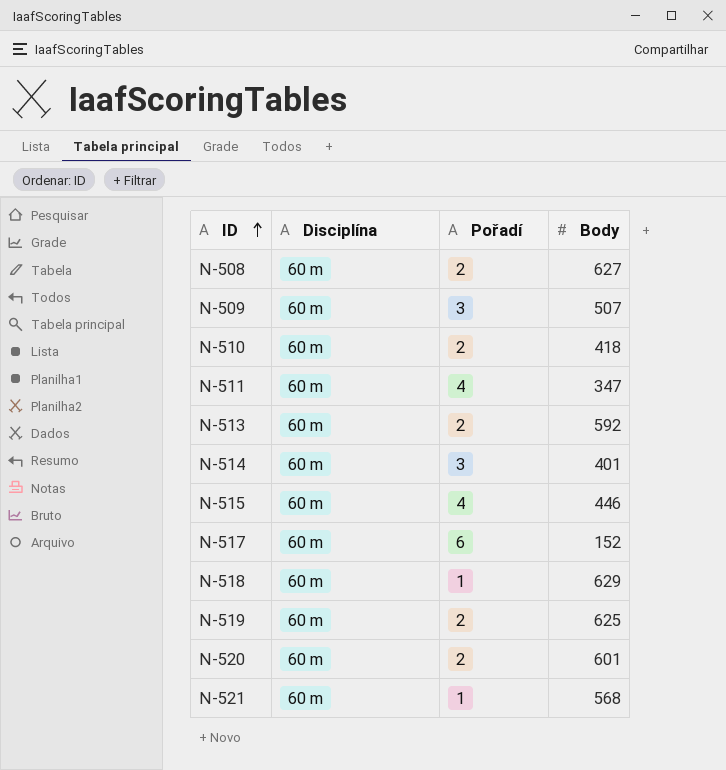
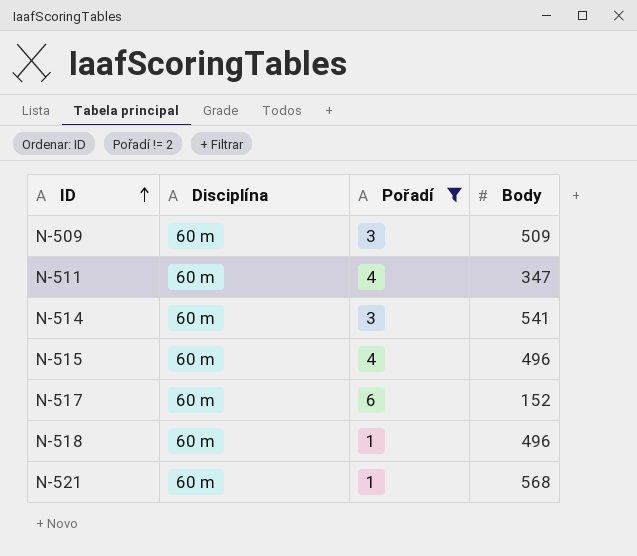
filter: none -> Pořadí != 2
N-509 | Body: 507 -> 509
N-514 | Body: 401 -> 541
N-515 | Body: 446 -> 496
N-518 | Body: 629 -> 496

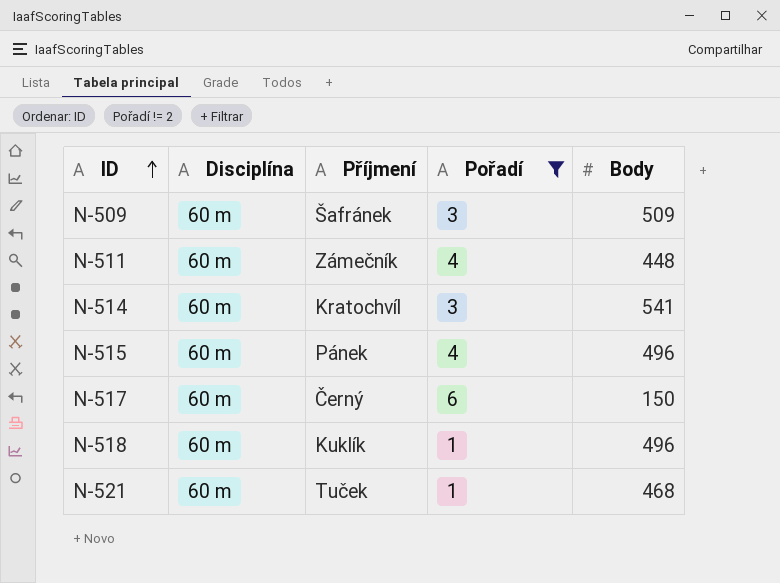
column Příjmení | position: none -> 3
N-511 | Body: 347 -> 448
N-517 | Body: 152 -> 150
N-521 | Body: 568 -> 468

